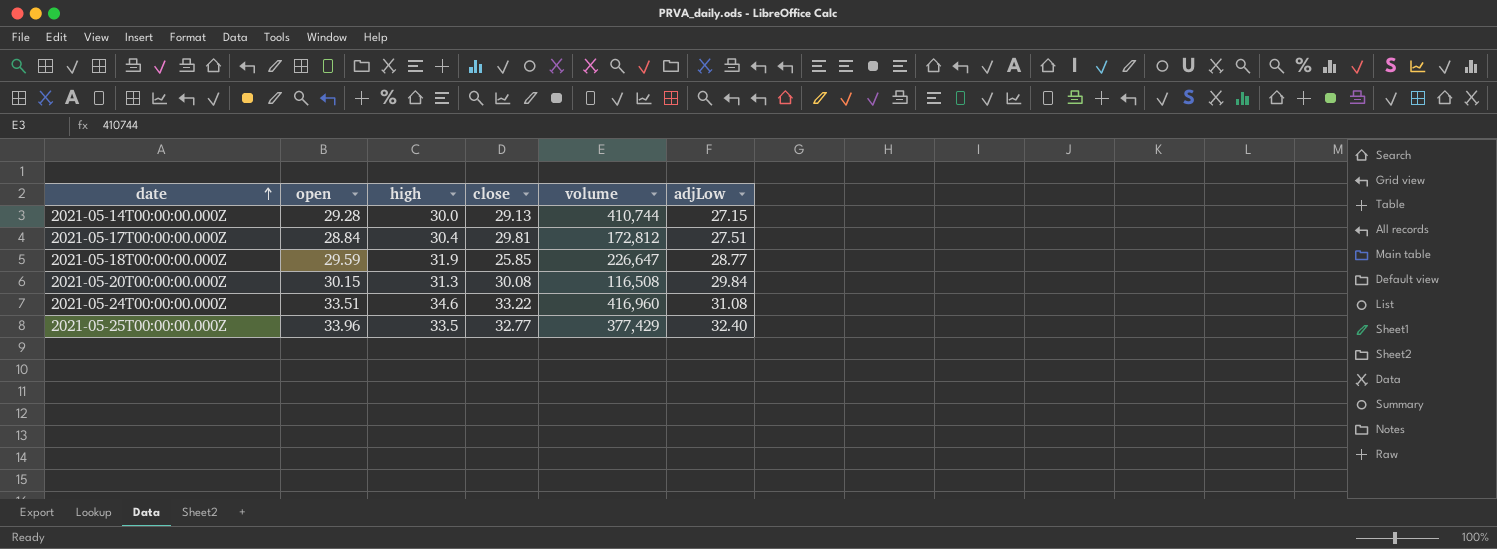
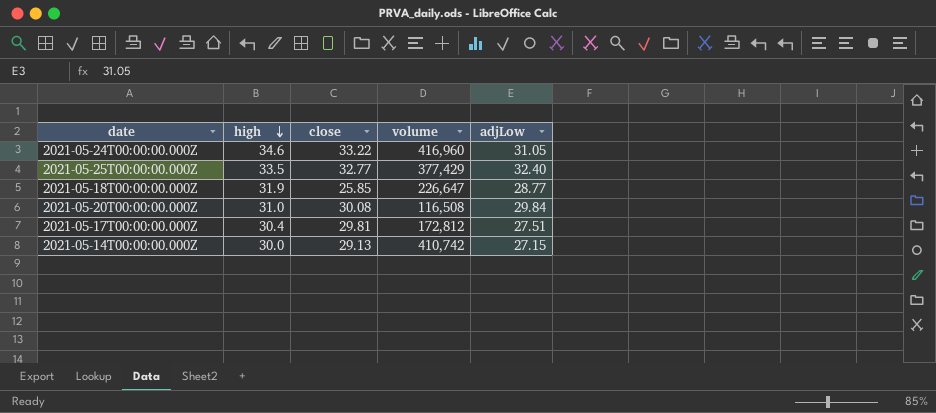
row order: date ascending -> high descending
column open | position: 2 -> none
2021-05-24T00:00:00.000Z | adjLow: 31.08 -> 31.05
2021-05-20T00:00:00.000Z | high: 31.3 -> 31.0
2021-05-14T00:00:00.000Z | volume: 410,744 -> 410,742

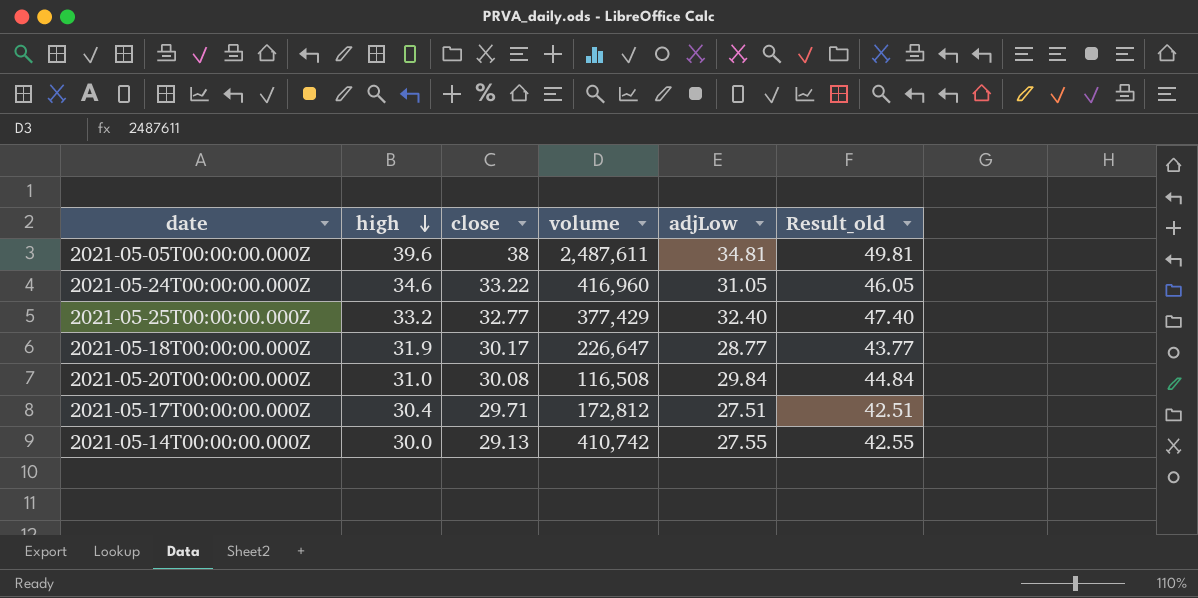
column Result_old | formula: none -> [adjLow] + 15
row 2021-05-05T00:00:00.000Z: none -> 39.6 | 38 | 2,487,611 | 34.81 | 49.81
2021-05-25T00:00:00.000Z | high: 33.5 -> 33.2
2021-05-18T00:00:00.000Z | close: 25.85 -> 30.17
2021-05-17T00:00:00.000Z | close: 29.81 -> 29.71
2021-05-14T00:00:00.000Z | adjLow: 27.15 -> 27.55

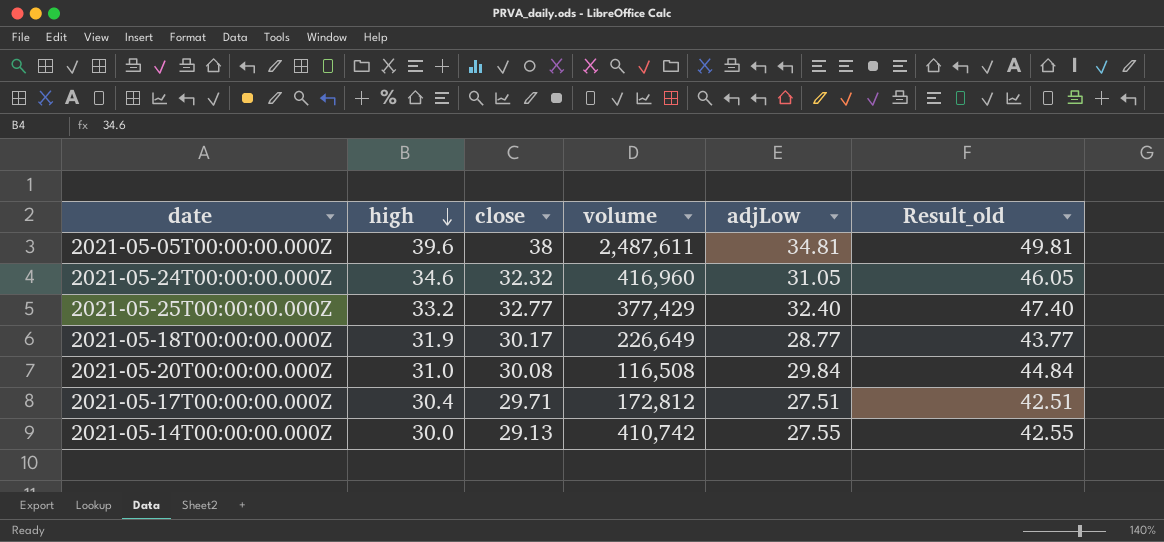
2021-05-24T00:00:00.000Z | close: 33.22 -> 32.32
2021-05-18T00:00:00.000Z | volume: 226,647 -> 226,649

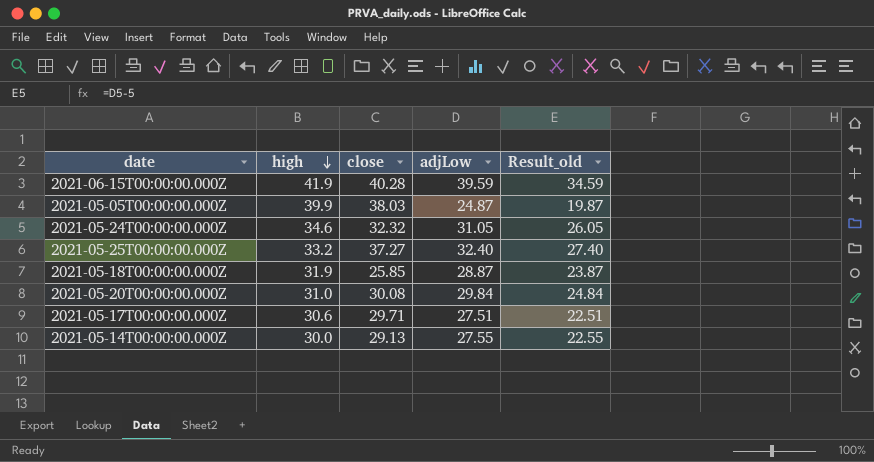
column volume | position: 4 -> none
column Result_old | formula: [adjLow] + 15 -> [adjLow] - 5
row 2021-06-15T00:00:00.000Z: none -> 41.9 | 40.28 | 39.59 | 34.59
2021-05-05T00:00:00.000Z | high: 39.6 -> 39.9
2021-05-05T00:00:00.000Z | close: 38 -> 38.03
2021-05-05T00:00:00.000Z | adjLow: 34.81 -> 24.87
2021-05-25T00:00:00.000Z | close: 32.77 -> 37.27
2021-05-18T00:00:00.000Z | close: 30.17 -> 25.85
2021-05-18T00:00:00.000Z | adjLow: 28.77 -> 28.87
2021-05-17T00:00:00.000Z | high: 30.4 -> 30.6

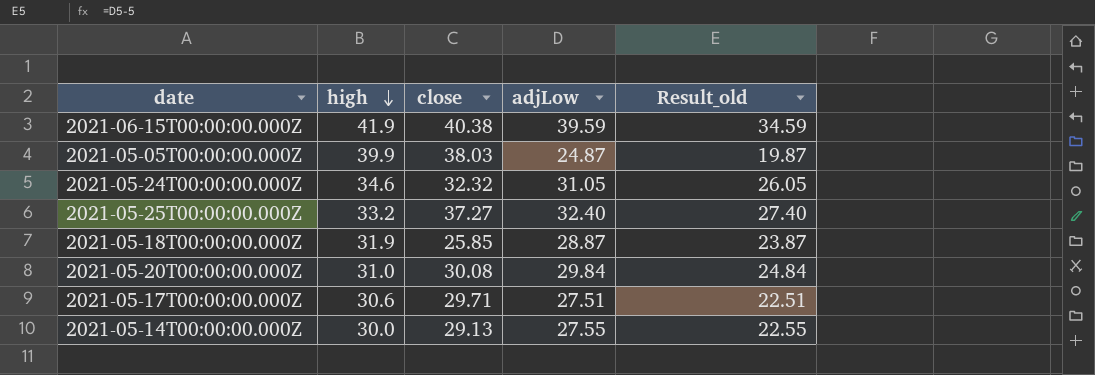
2021-06-15T00:00:00.000Z | close: 40.28 -> 40.38

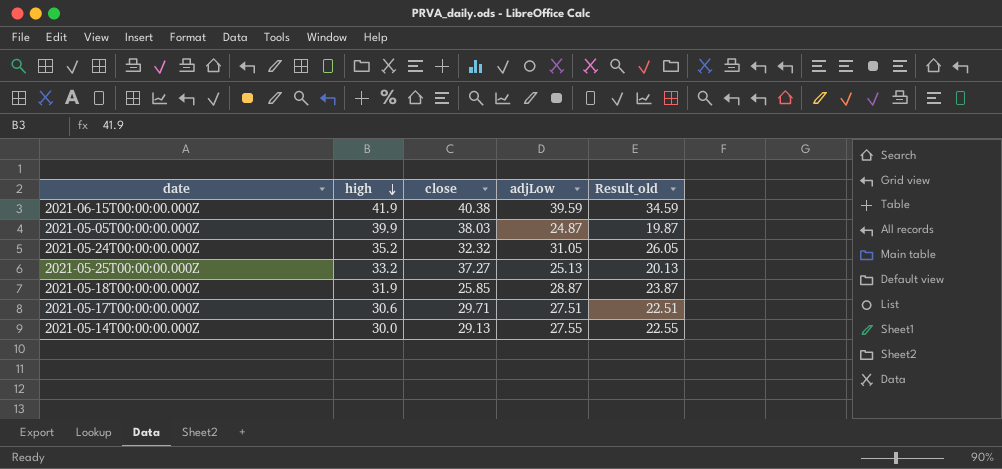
row 2021-05-20T00:00:00.000Z: 31.0 | 30.08 | 29.84 | 24.84 -> none
2021-05-24T00:00:00.000Z | high: 34.6 -> 35.2
2021-05-25T00:00:00.000Z | adjLow: 32.40 -> 25.13
2021-05-25T00:00:00.000Z | Result_old: 27.40 -> 20.13

